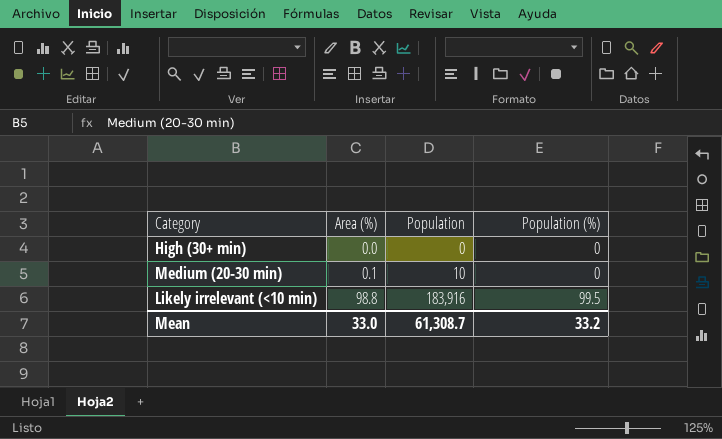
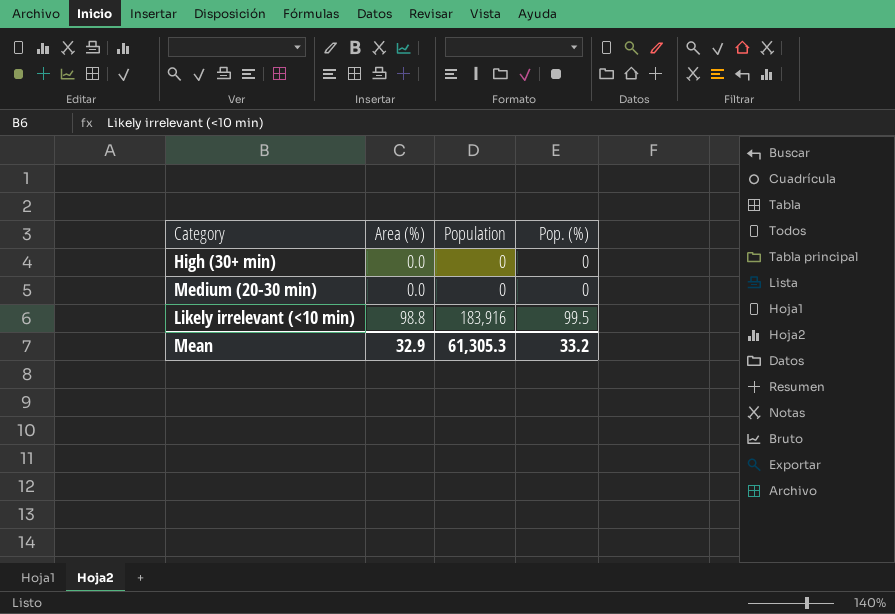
column name: Population (%) -> Pop. (%)
Medium (20-30 min) | Area (%): 0.1 -> 0.0
Medium (20-30 min) | Population: 10 -> 0
Mean | Area (%): 33.0 -> 32.9
Mean | Population: 61,308.7 -> 61,305.3

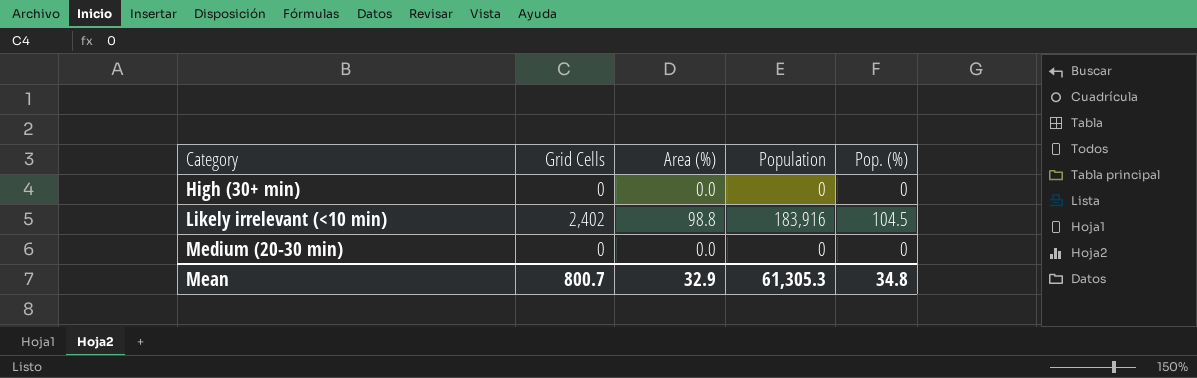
row order: Area (%) ascending -> Category ascending
column Grid Cells | position: none -> 2
Likely irrelevant (<10 min) | Pop. (%): 99.5 -> 104.5
Mean | Pop. (%): 33.2 -> 34.8

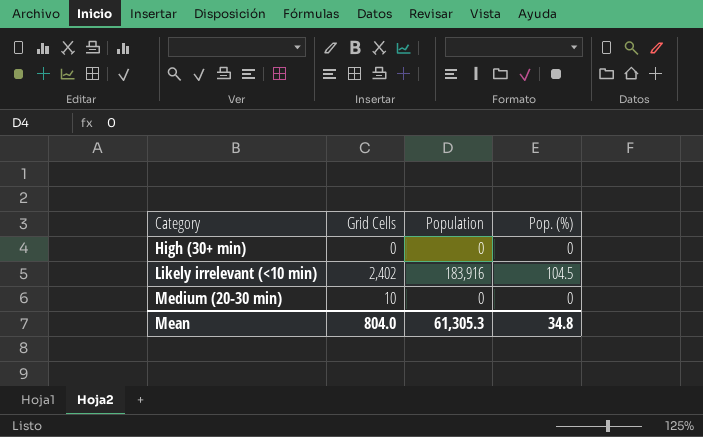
column Area (%) | position: 3 -> none
Medium (20-30 min) | Grid Cells: 0 -> 10
Mean | Grid Cells: 800.7 -> 804.0

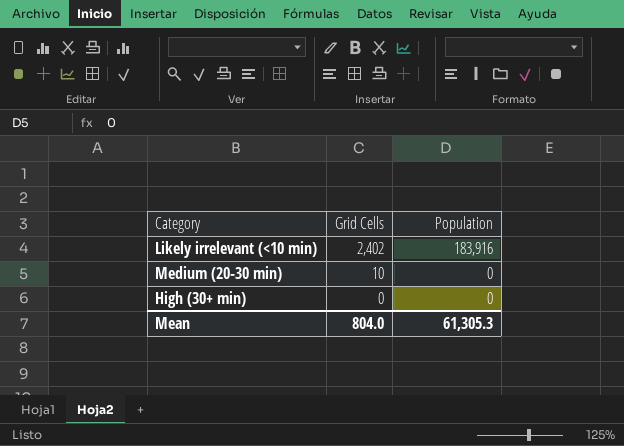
row order: Category ascending -> Grid Cells descending
column Pop. (%) | position: 4 -> none

